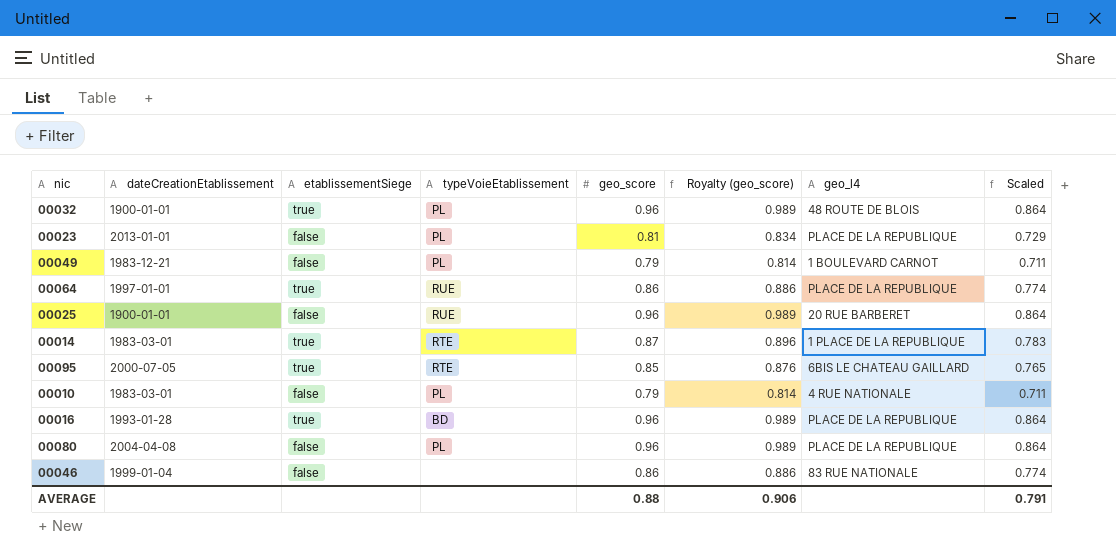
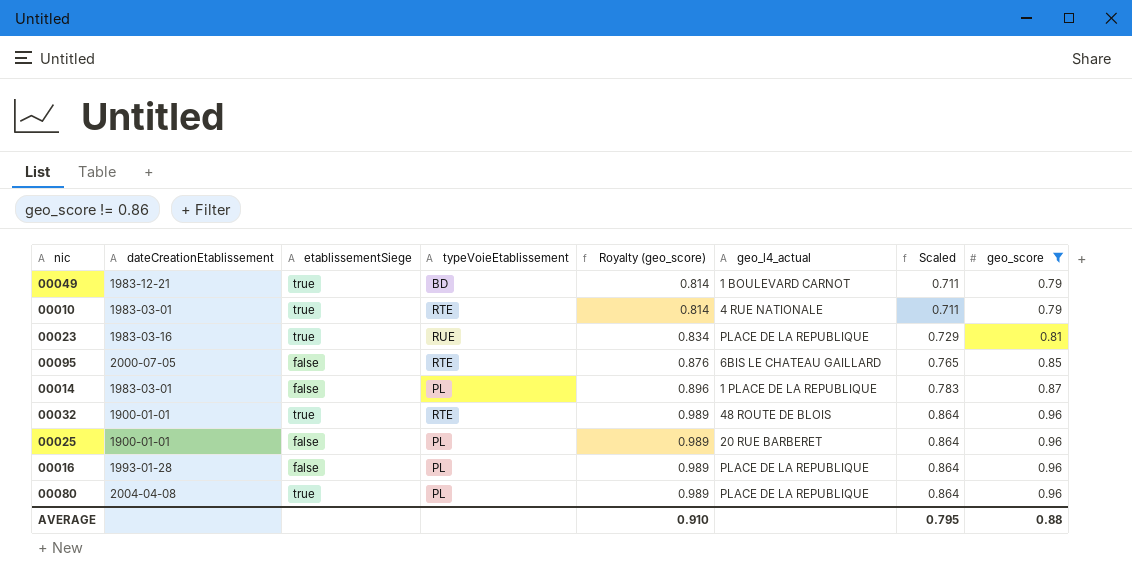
filter: none -> geo_score != 0.86
row order: none -> Royalty (geo_score) ascending
column name: geo_l4 -> geo_l4_actual
column geo_score | position: 5 -> 8
00049 | etablissementSiege: false -> true
00049 | typeVoieEtablissement: PL -> BD
00010 | etablissementSiege: false -> true
00010 | typeVoieEtablissement: PL -> RTE
00023 | dateCreationEtablissement: 2013-01-01 -> 1983-03-16
00023 | etablissementSiege: false -> true
00023 | typeVoieEtablissement: PL -> RUE
00095 | etablissementSiege: true -> false
00014 | etablissementSiege: true -> false
00014 | typeVoieEtablissement: RTE -> PL
00032 | typeVoieEtablissement: PL -> RTE
00025 | typeVoieEtablissement: RUE -> PL
00016 | etablissementSiege: true -> false
00016 | typeVoieEtablissement: BD -> PL
00080 | etablissementSiege: false -> true
AVERAGE | Royalty (geo_score): 0.906 -> 0.910
AVERAGE | Scaled: 0.791 -> 0.795

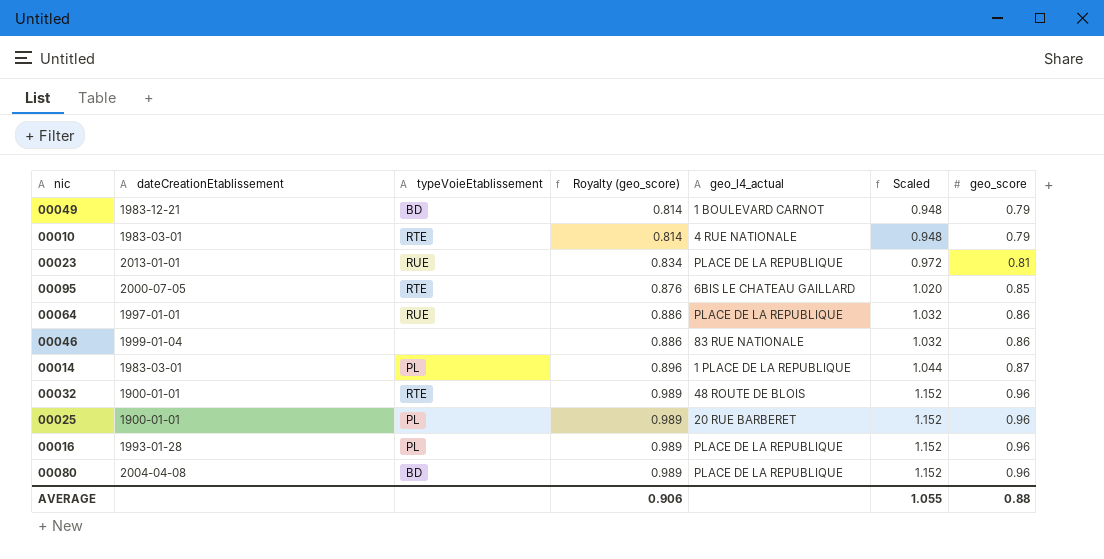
filter: geo_score != 0.86 -> none
column etablissementSiege | position: 3 -> none
column Scaled | formula: [geo_score] * 0.9 -> [geo_score] * 1.2
00023 | dateCreationEtablissement: 1983-03-16 -> 2013-01-01
00080 | typeVoieEtablissement: PL -> BD
AVERAGE | Royalty (geo_score): 0.910 -> 0.906
AVERAGE | Scaled: 0.795 -> 1.055

